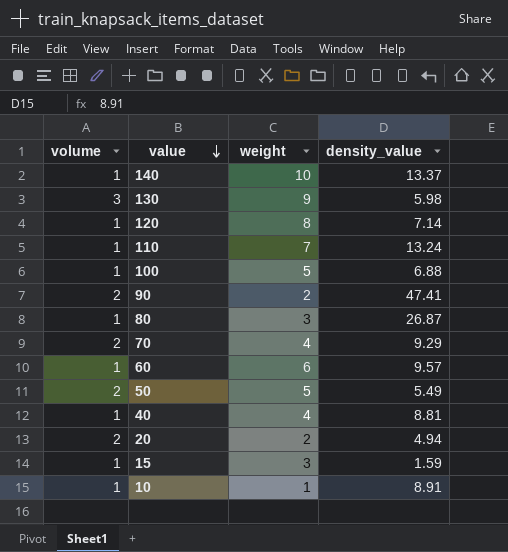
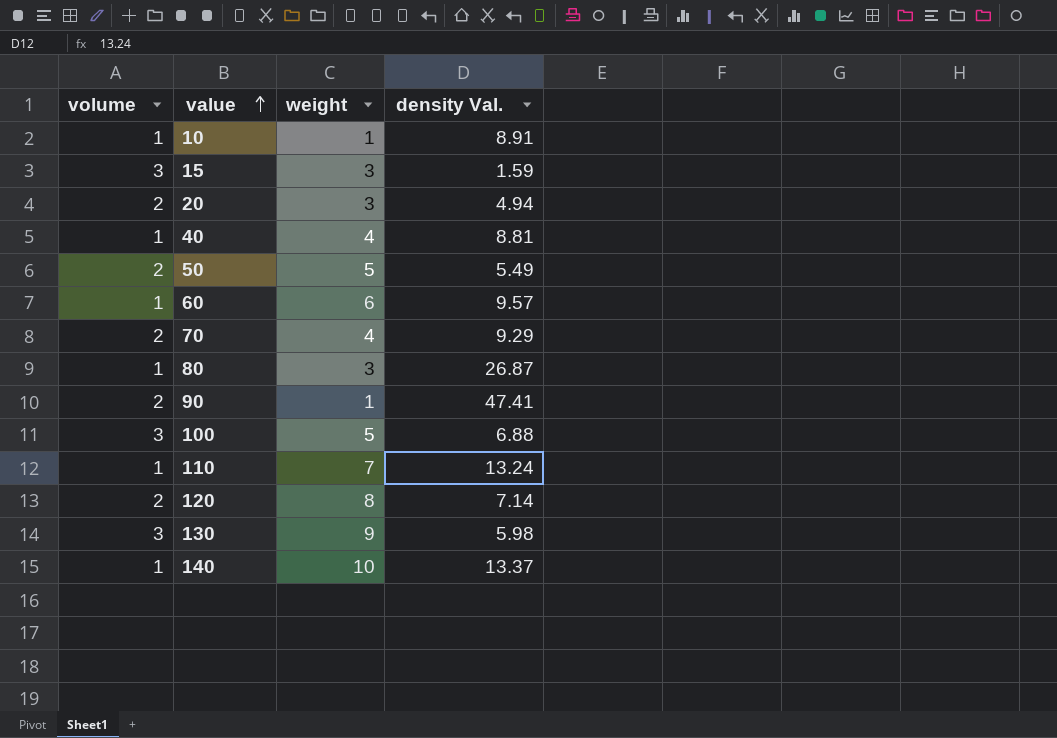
row order: value descending -> value ascending
column name: density_value -> density Val.
15 | volume: 1 -> 3
20 | weight: 2 -> 3
90 | weight: 2 -> 1
100 | volume: 1 -> 3
120 | volume: 1 -> 2

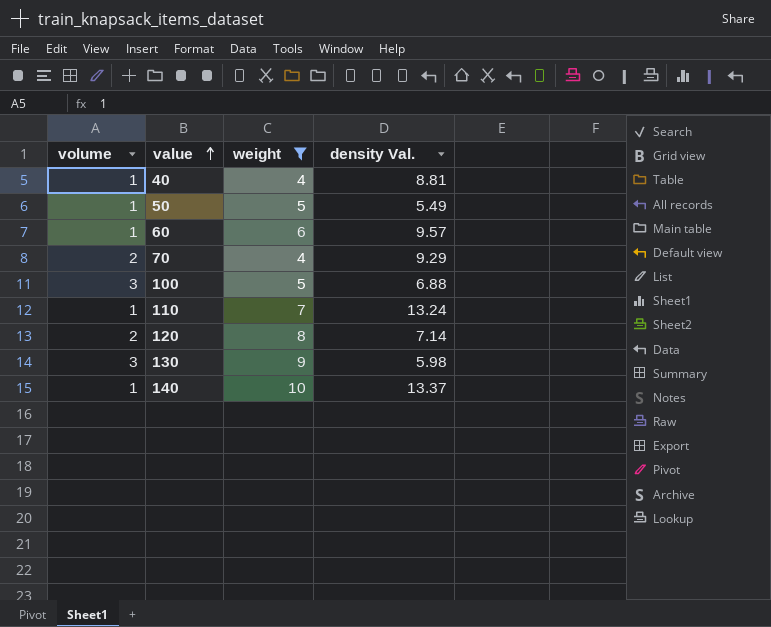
filter: none -> weight >= 4
50 | volume: 2 -> 1

